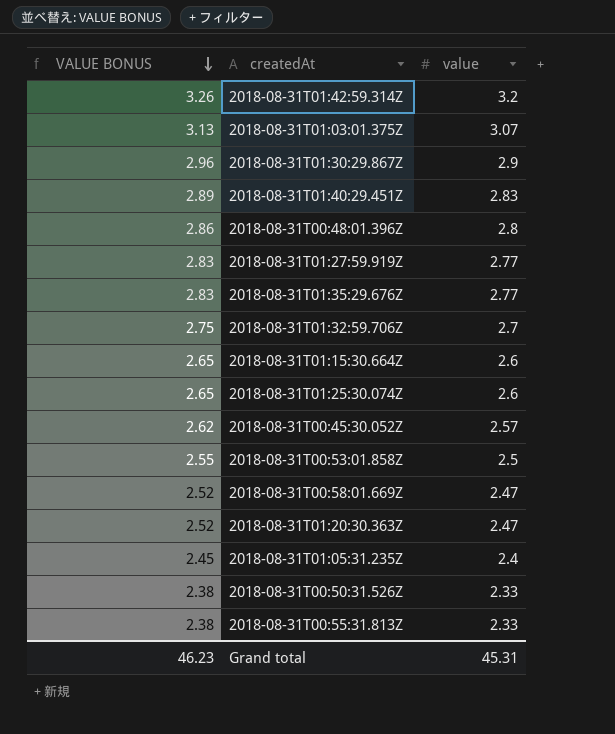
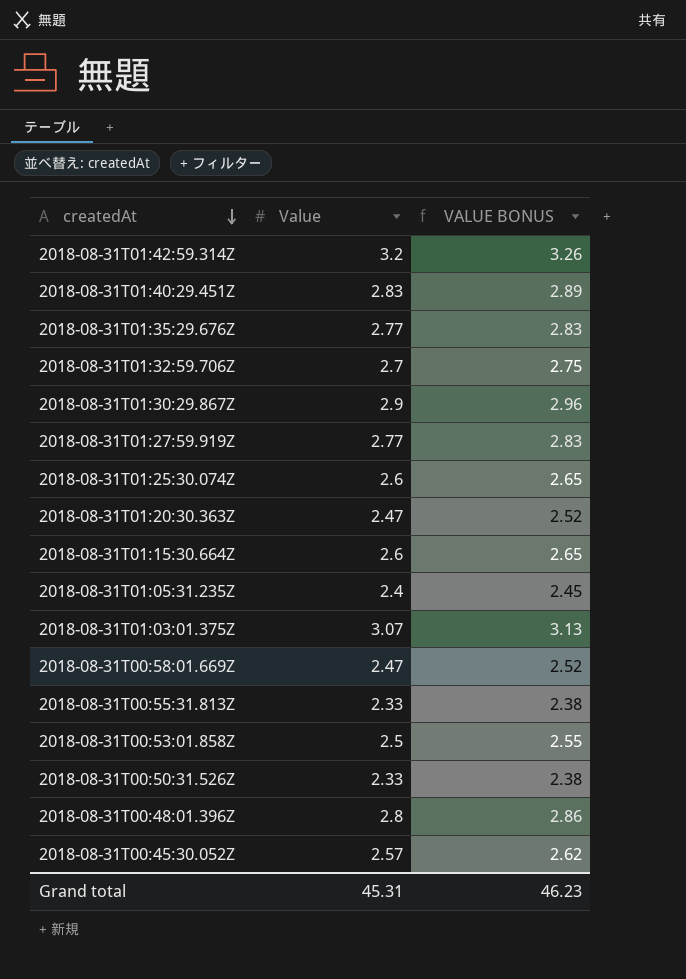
row order: VALUE BONUS descending -> createdAt descending
column name: value -> Value
column VALUE BONUS | position: 1 -> 3

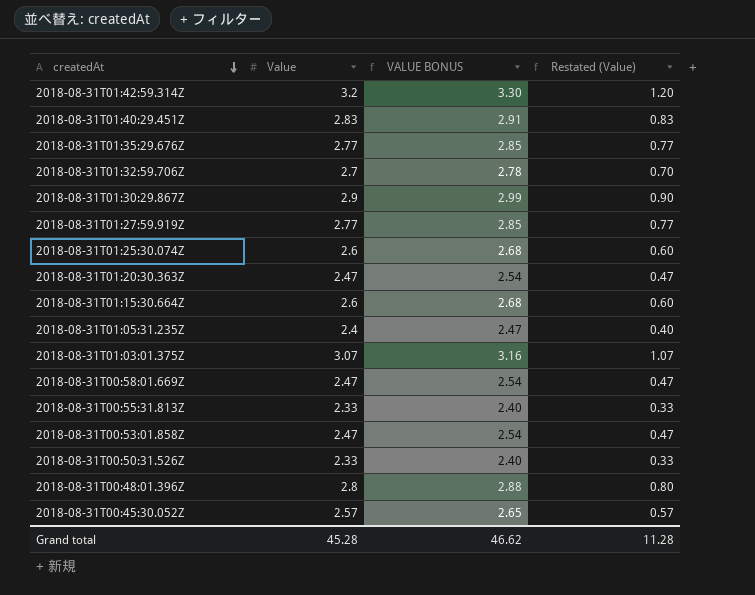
column VALUE BONUS | formula: [Value] * 1.02 -> [Value] * 1.03
column Restated (Value) | formula: none -> [Value] - 2
2018-08-31T00:53:01.858Z | Value: 2.5 -> 2.47
Grand total | Value: 45.31 -> 45.28
Grand total | VALUE BONUS: 46.23 -> 46.62

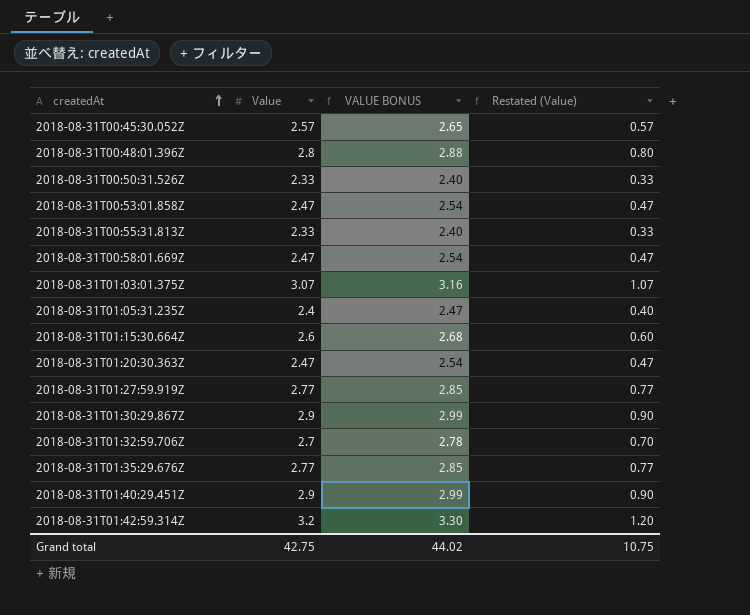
row order: createdAt descending -> createdAt ascending
row 2018-08-31T01:25:30.074Z: 2.6 | 2.68 | 0.60 -> none
2018-08-31T01:40:29.451Z | Value: 2.83 -> 2.9
2018-08-31T01:40:29.451Z | VALUE BONUS: 2.91 -> 2.99
2018-08-31T01:40:29.451Z | Restated (Value): 0.83 -> 0.90
Grand total | Value: 45.28 -> 42.75
Grand total | VALUE BONUS: 46.62 -> 44.02
Grand total | Restated (Value): 11.28 -> 10.75

